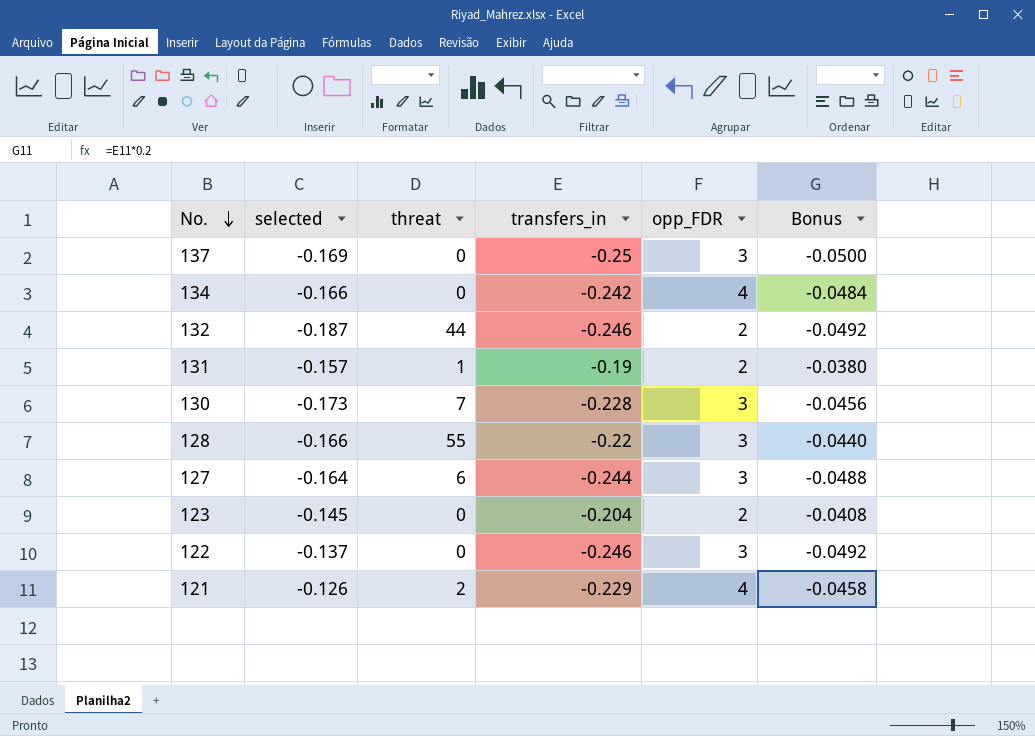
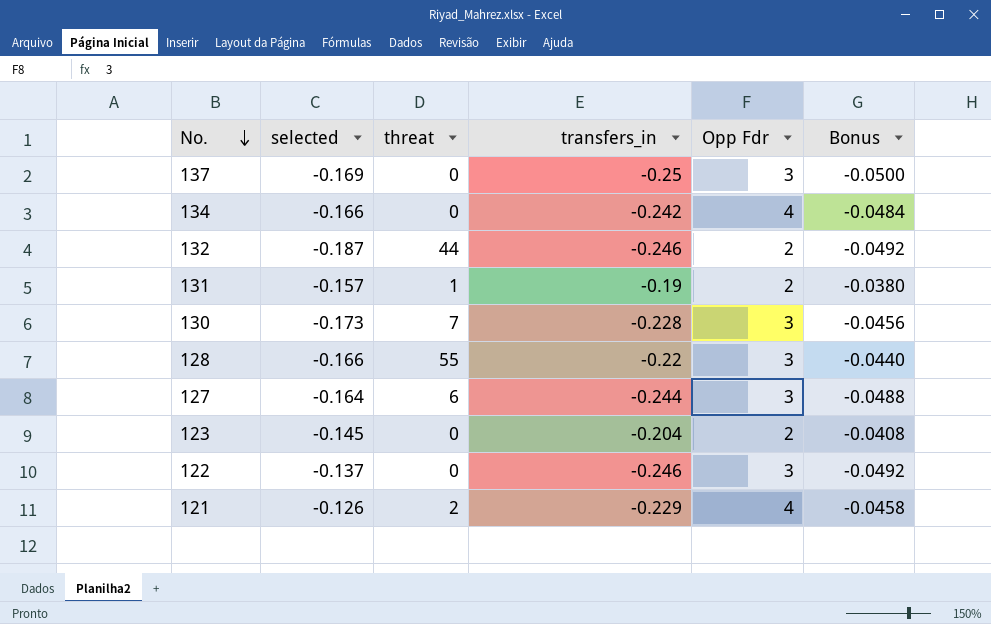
column name: opp_FDR -> Opp Fdr

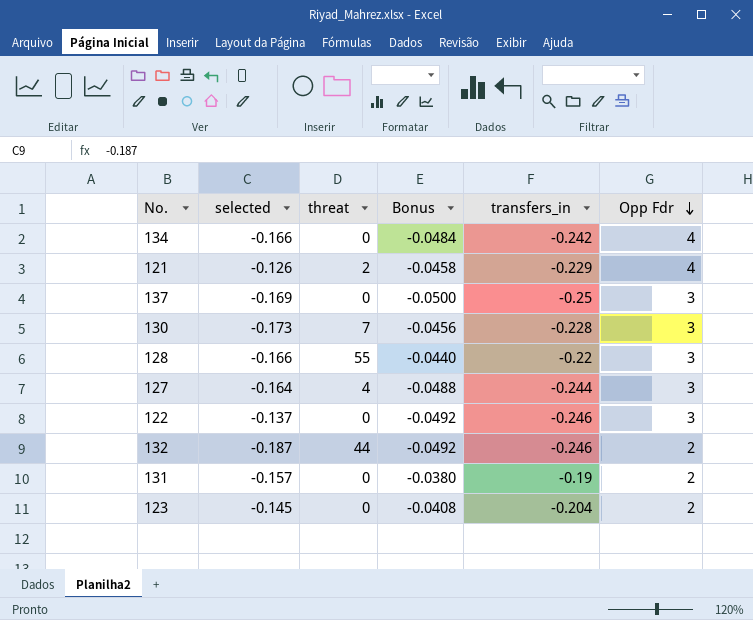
row order: No. descending -> Opp Fdr descending
column Bonus | position: 6 -> 4
127 | threat: 6 -> 4
131 | threat: 1 -> 0

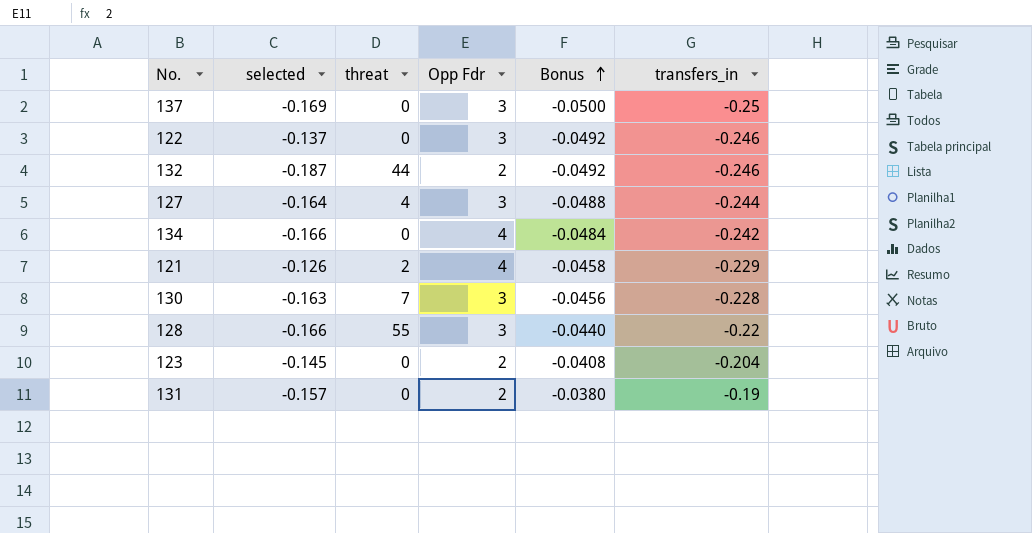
row order: Opp Fdr descending -> Bonus ascending
column Opp Fdr | position: 6 -> 4
130 | selected: -0.173 -> -0.163

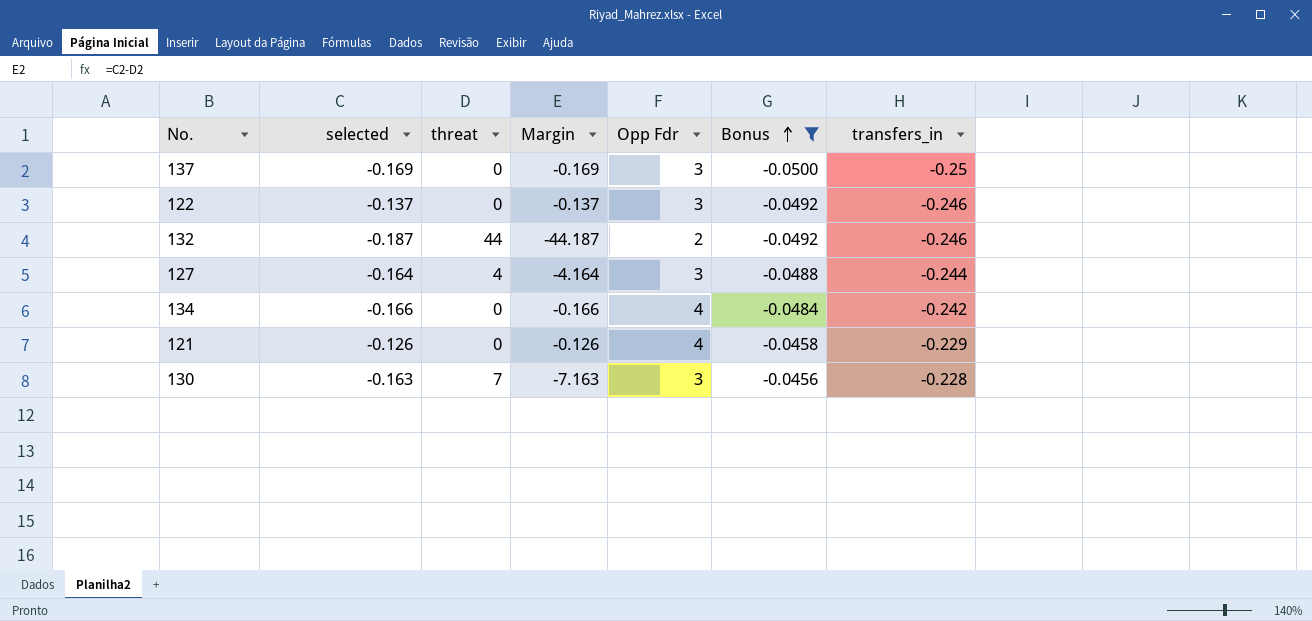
filter: none -> Bonus <= -0.0456
column Margin | formula: none -> [selected] - [threat]
121 | threat: 2 -> 0

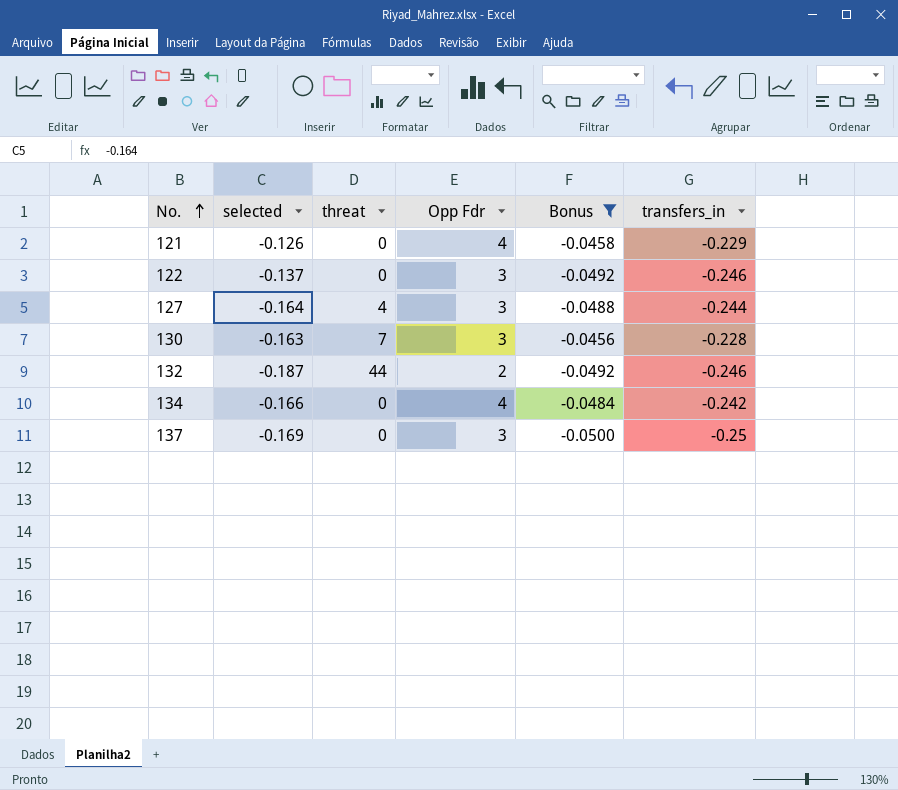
row order: Bonus ascending -> No. ascending
column Margin | formula: [selected] - [threat] -> none

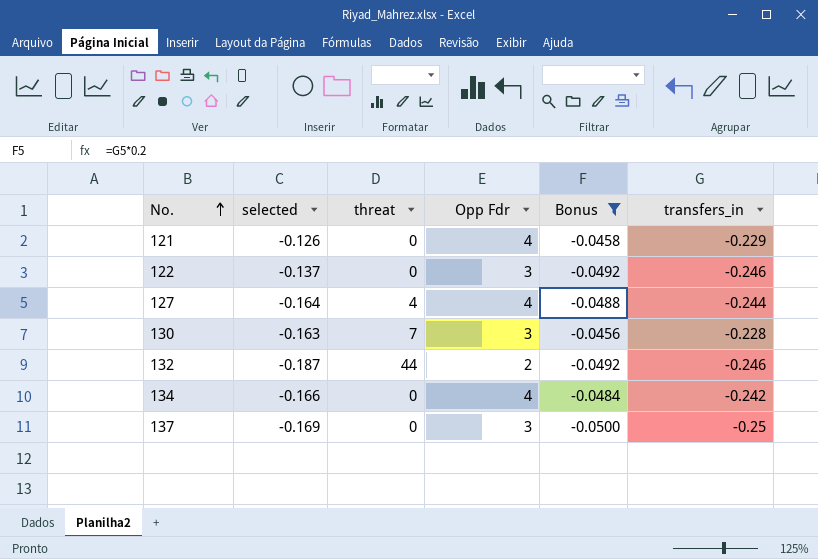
127 | Opp Fdr: 3 -> 4

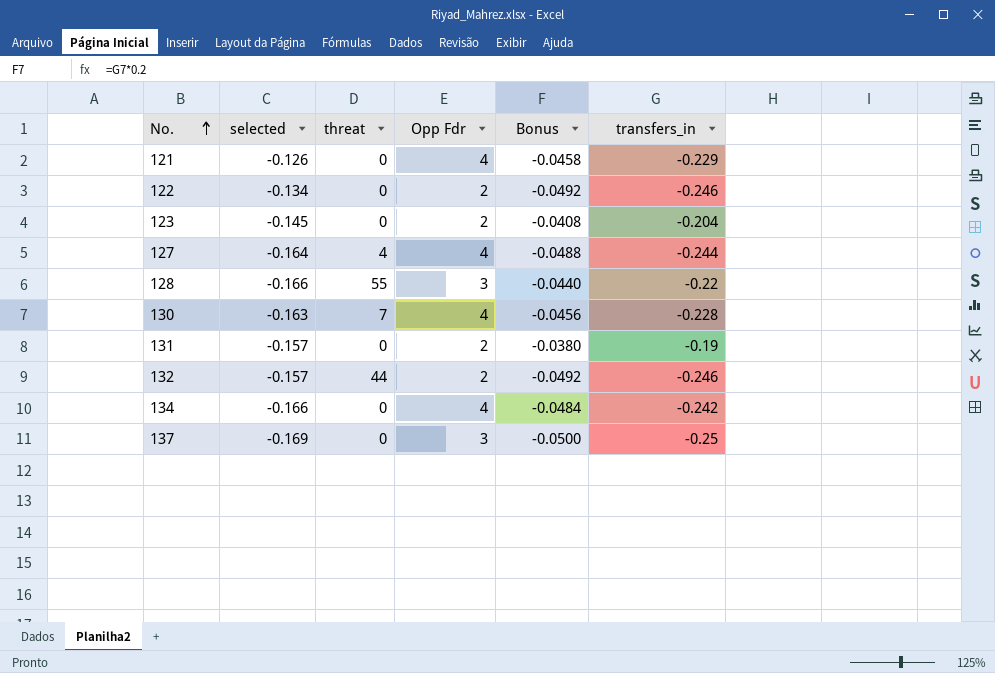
filter: Bonus <= -0.0456 -> none
122 | selected: -0.137 -> -0.134
122 | Opp Fdr: 3 -> 2
130 | Opp Fdr: 3 -> 4
132 | selected: -0.187 -> -0.157

